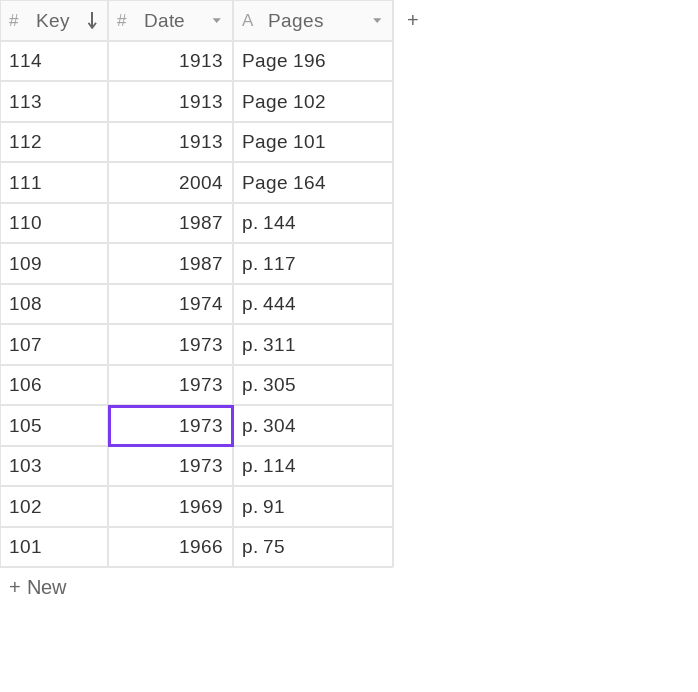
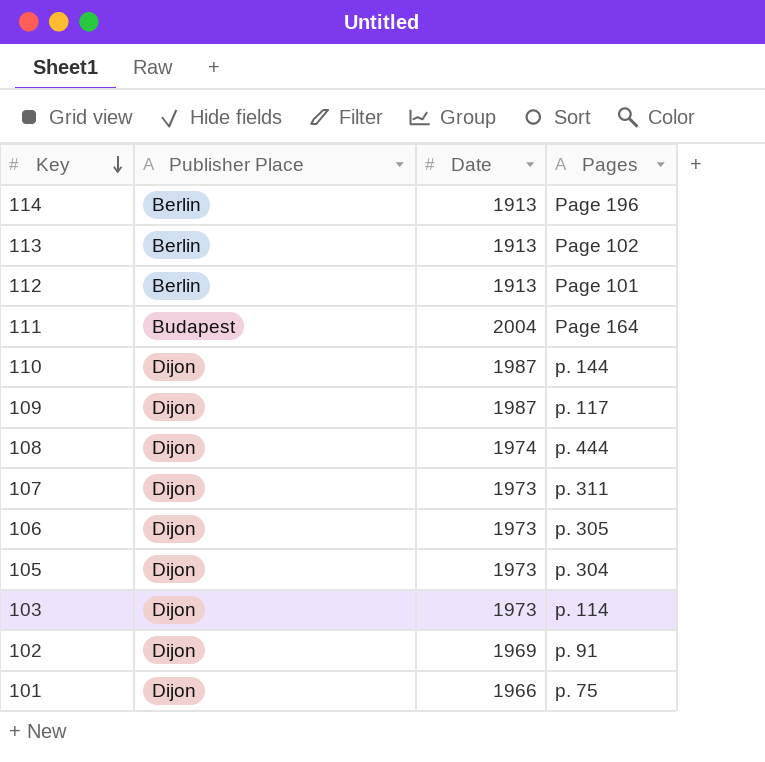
column Publisher Place | position: none -> 2

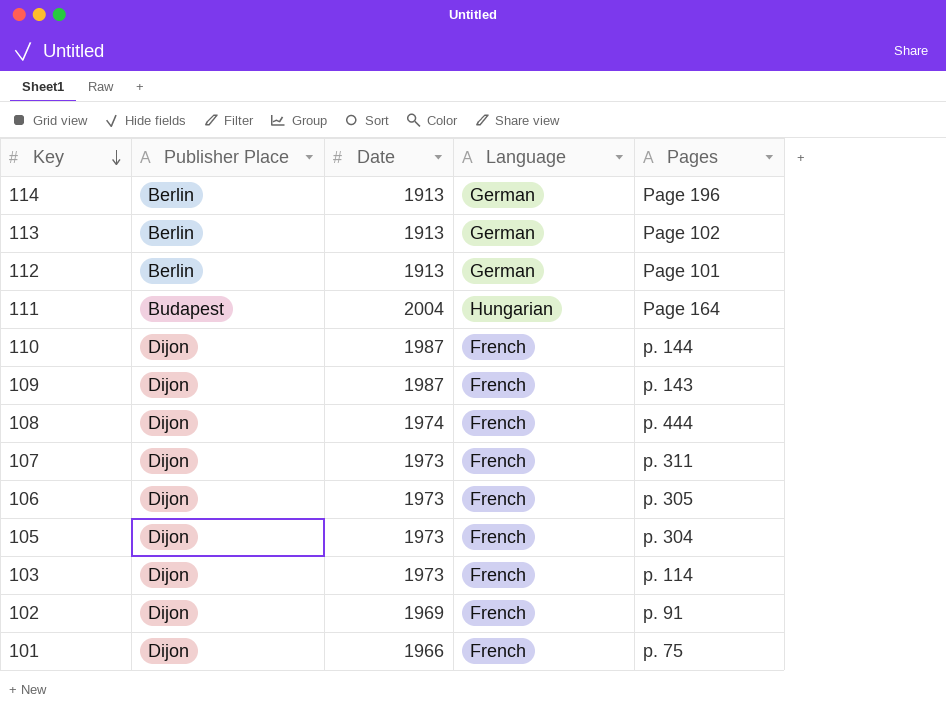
column Language | position: none -> 4
109 | Pages: p. 117 -> p. 143

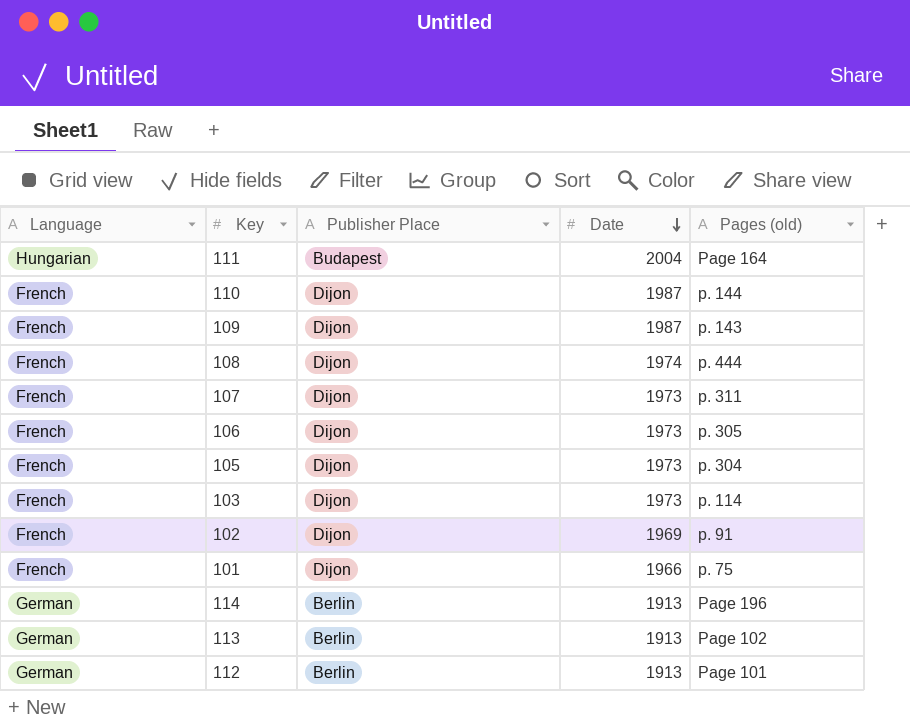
row order: Key descending -> Date descending
column Language | position: 4 -> 1
column name: Pages -> Pages (old)

